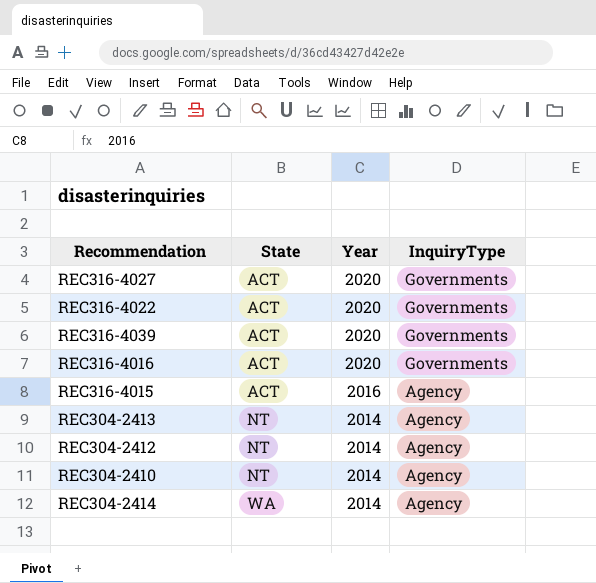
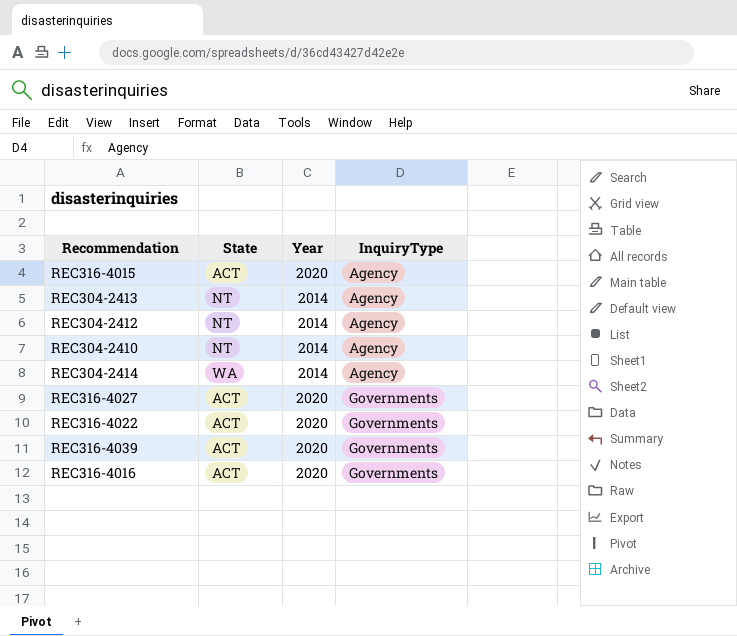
row order: State ascending -> InquiryType ascending
REC316-4015 | Year: 2016 -> 2020

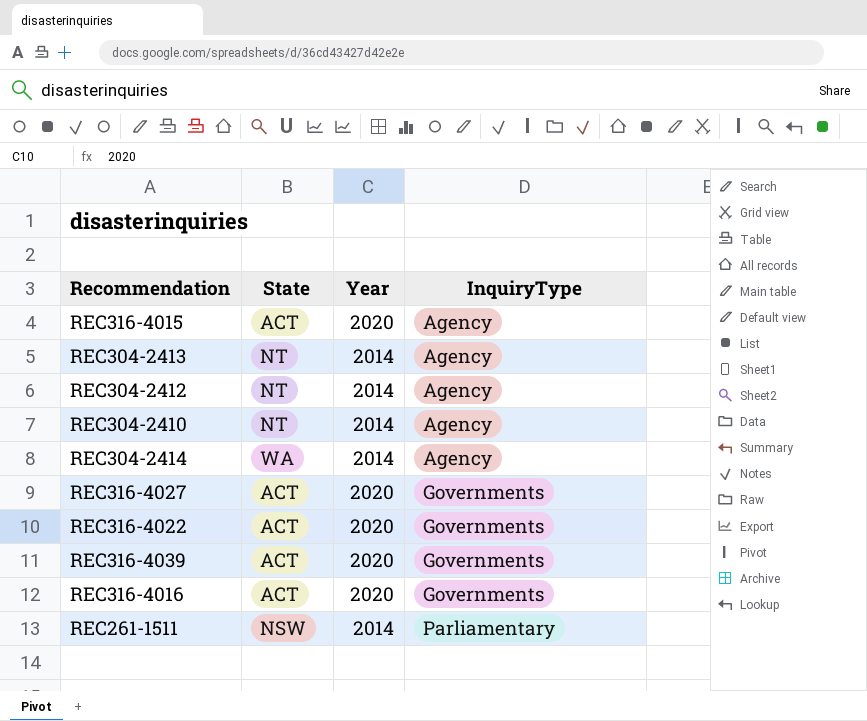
row REC261-1511: none -> NSW | 2014 | Parliamentary

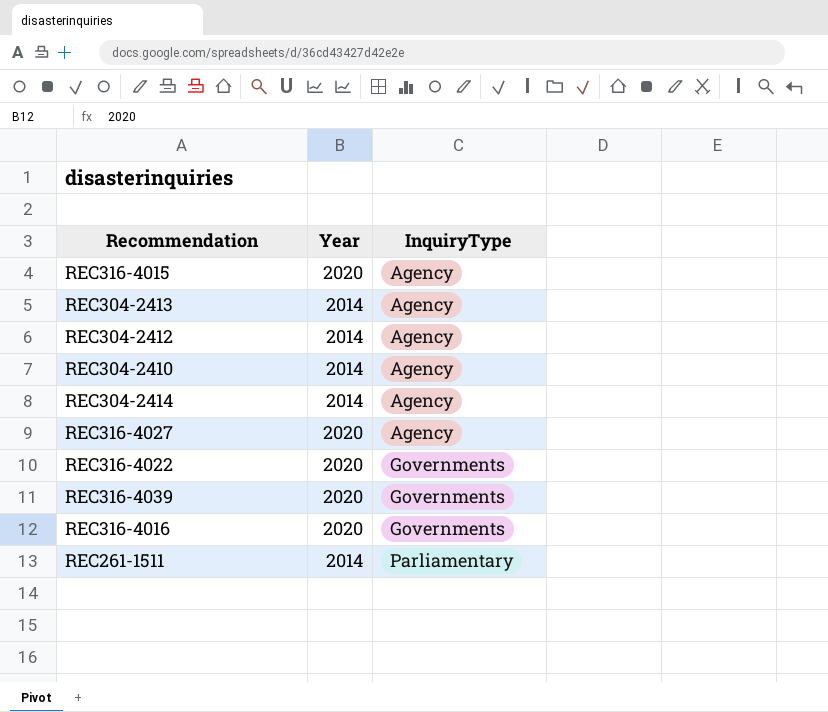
column State | position: 2 -> none
REC316-4027 | InquiryType: Governments -> Agency

